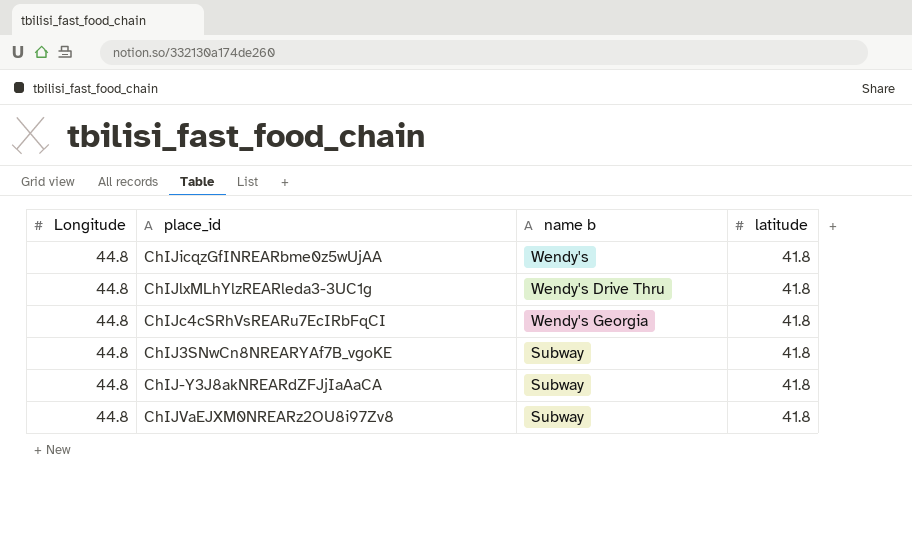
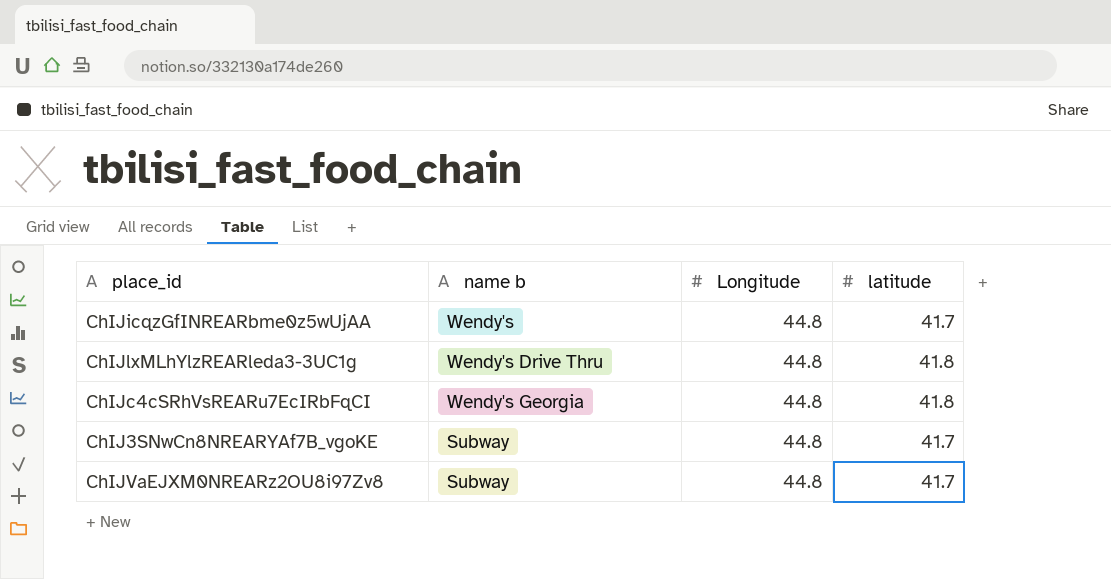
column Longitude | position: 1 -> 3
row ChIJ-Y3J8akNREARdZFJjIaAaCA: 44.8 | Subway | 41.8 -> none
ChIJicqzGfINREARbme0z5wUjAA | latitude: 41.8 -> 41.7
ChIJ3SNwCn8NREARYAf7B_vgoKE | latitude: 41.8 -> 41.7
ChIJVaEJXM0NREARz2OU8i97Zv8 | latitude: 41.8 -> 41.7

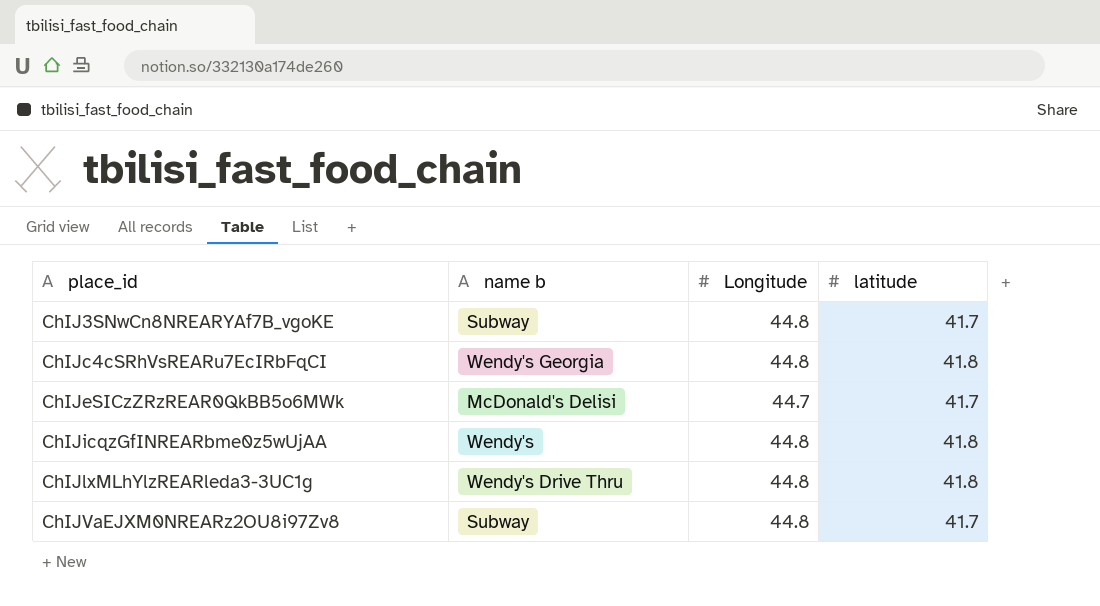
row order: none -> place_id ascending
row ChIJeSICzZRzREAR0QkBB5o6MWk: none -> McDonald's Delisi | 44.7 | 41.7
ChIJicqzGfINREARbme0z5wUjAA | latitude: 41.7 -> 41.8

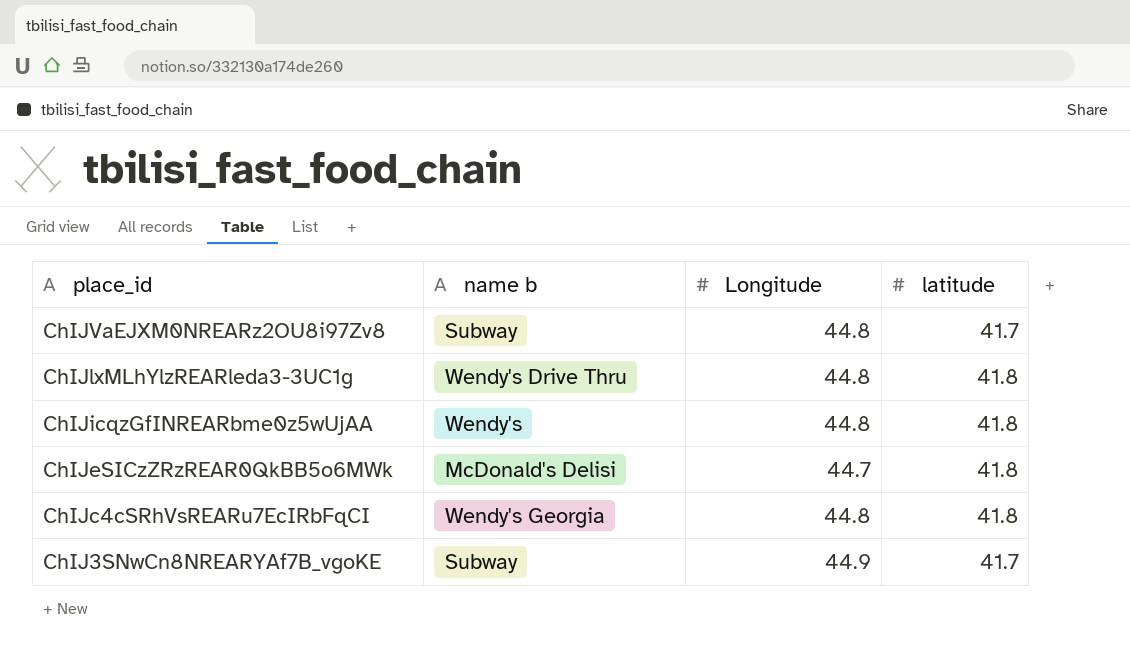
row order: place_id ascending -> place_id descending
ChIJeSICzZRzREAR0QkBB5o6MWk | latitude: 41.7 -> 41.8
ChIJ3SNwCn8NREARYAf7B_vgoKE | Longitude: 44.8 -> 44.9

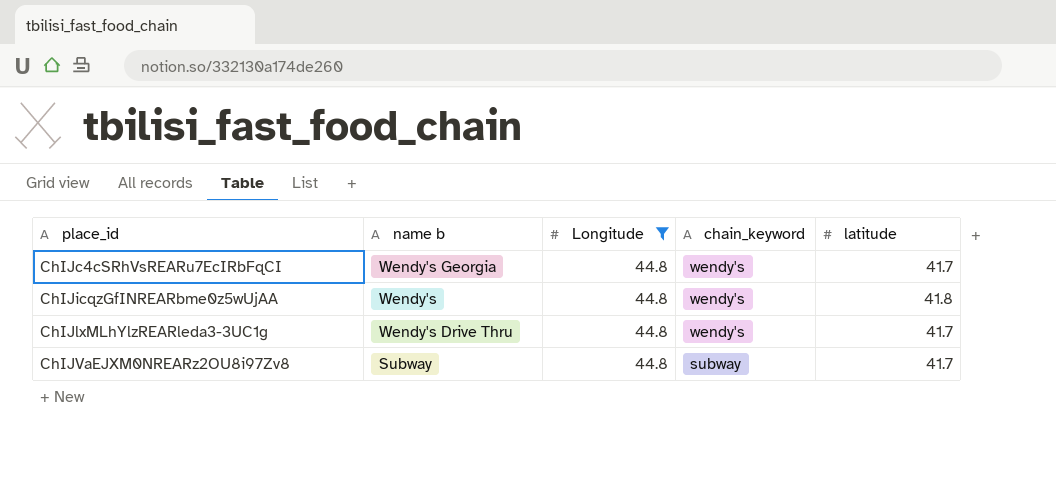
filter: none -> Longitude = 44.8
row order: place_id descending -> place_id ascending
column chain_keyword | position: none -> 4
ChIJc4cSRhVsREARu7EcIRbFqCI | latitude: 41.8 -> 41.7
ChIJlxMLhYlzREARleda3-3UC1g | latitude: 41.8 -> 41.7

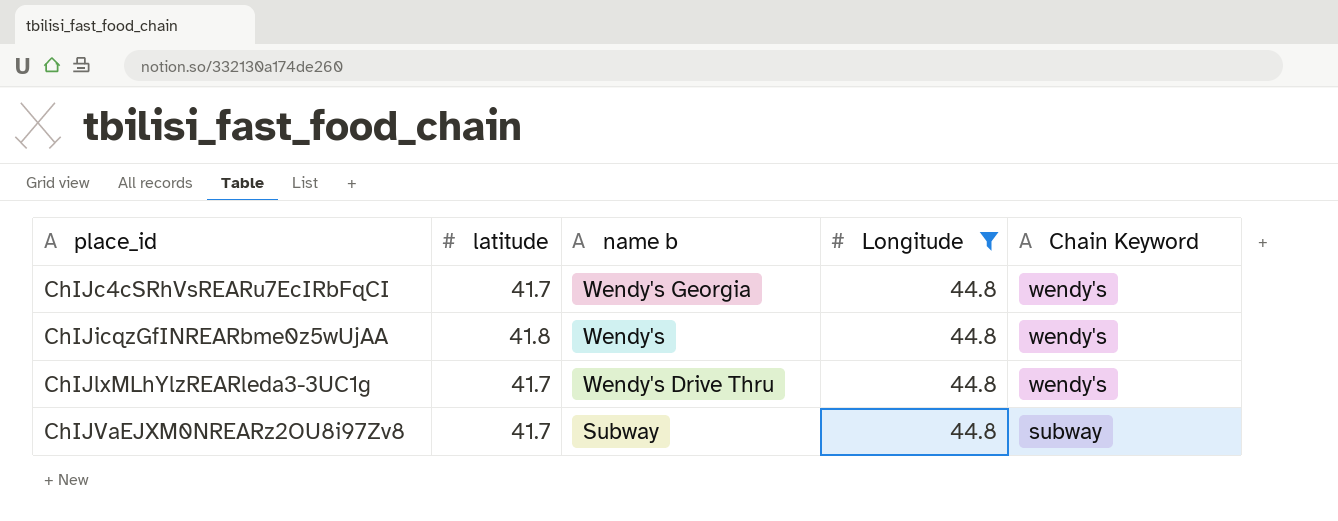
column latitude | position: 5 -> 2
column name: chain_keyword -> Chain Keyword

